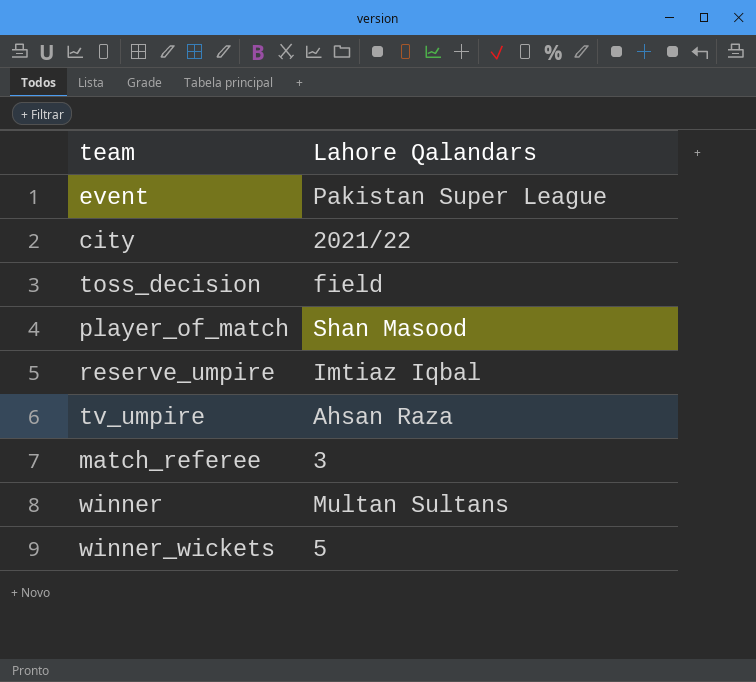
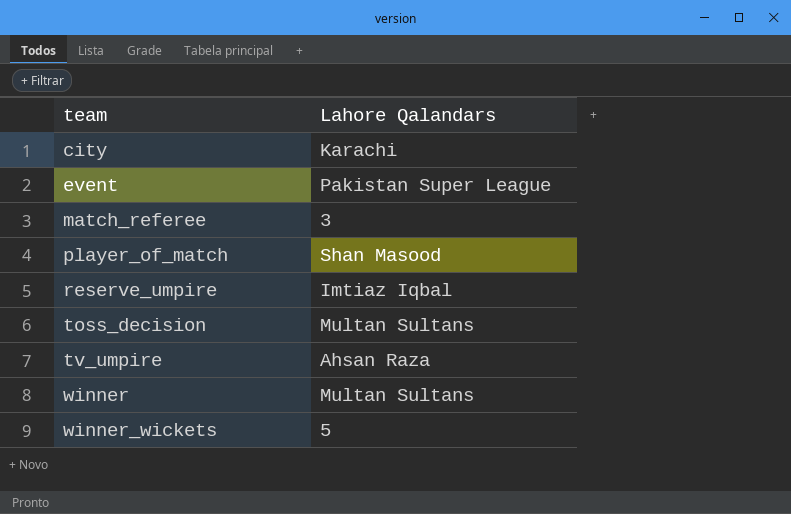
row order: none -> team ascending
city | Lahore Qalandars: 2021/22 -> Karachi
toss_decision | Lahore Qalandars: field -> Multan Sultans

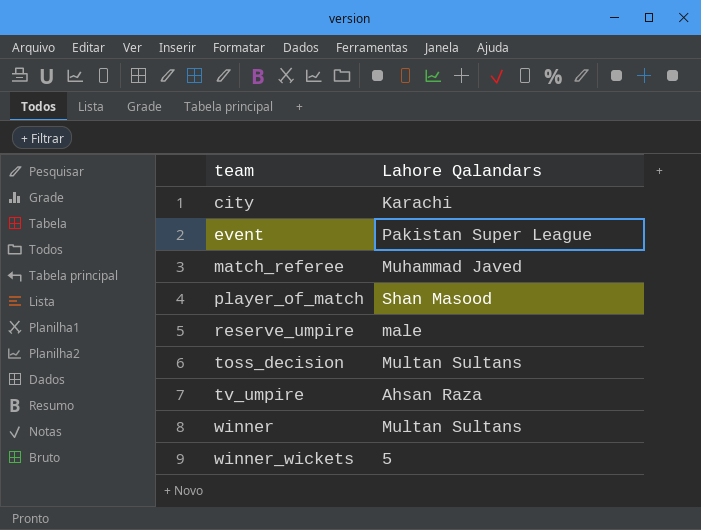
match_referee | Lahore Qalandars: 3 -> Muhammad Javed
reserve_umpire | Lahore Qalandars: Imtiaz Iqbal -> male

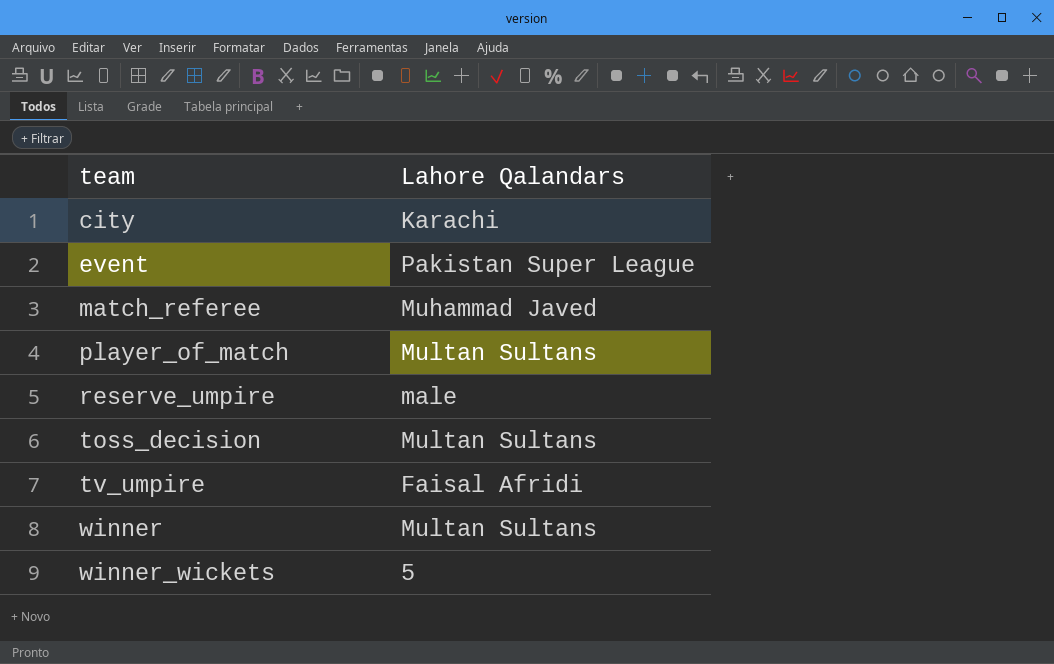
player_of_match | Lahore Qalandars: Shan Masood -> Multan Sultans
tv_umpire | Lahore Qalandars: Ahsan Raza -> Faisal Afridi

